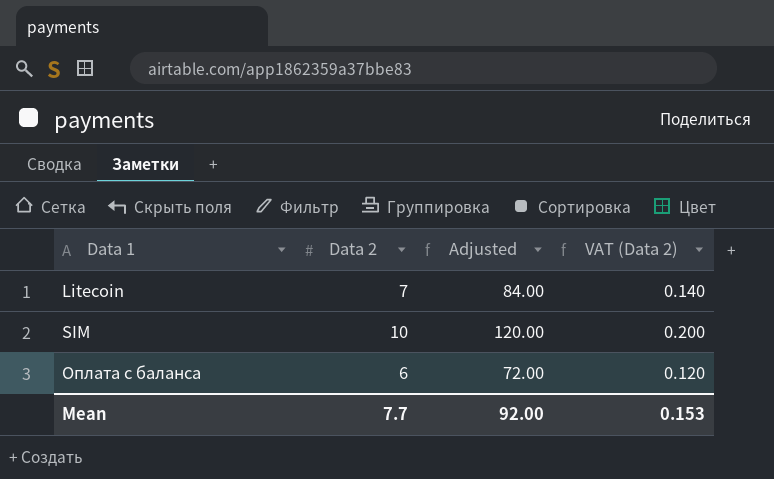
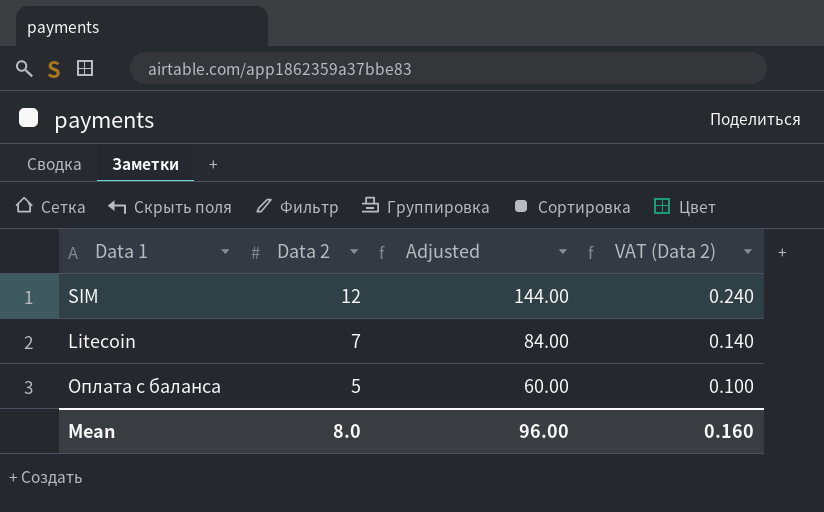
row order: Data 1 ascending -> Data 2 descending
SIM | Data 2: 10 -> 12
SIM | Adjusted: 120.00 -> 144.00
SIM | VAT (Data 2): 0.200 -> 0.240
Оплата с баланса | Data 2: 6 -> 5
Оплата с баланса | Adjusted: 72.00 -> 60.00
Оплата с баланса | VAT (Data 2): 0.120 -> 0.100
Mean | Data 2: 7.7 -> 8.0
Mean | Adjusted: 92.00 -> 96.00
Mean | VAT (Data 2): 0.153 -> 0.160

